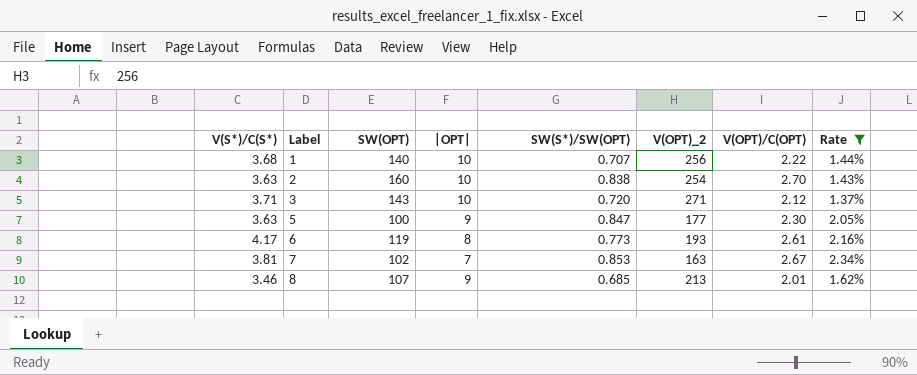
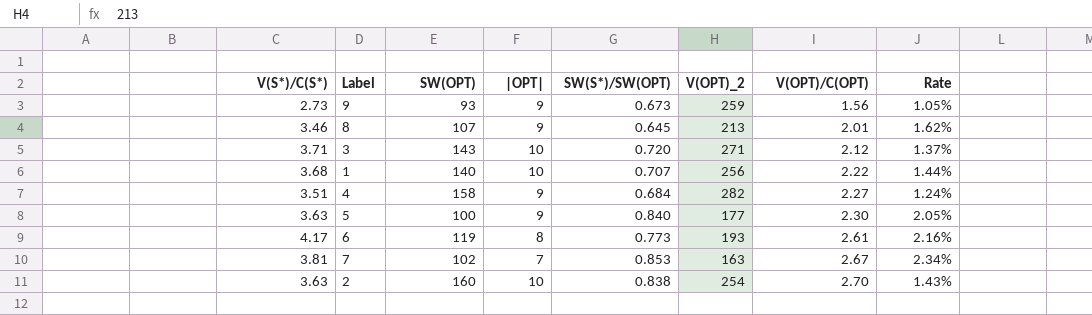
filter: Rate >= 1.37% -> none
row order: Label ascending -> V(OPT)/C(OPT) ascending
8 | SW(S*)/SW(OPT): 0.685 -> 0.645
5 | SW(S*)/SW(OPT): 0.847 -> 0.840

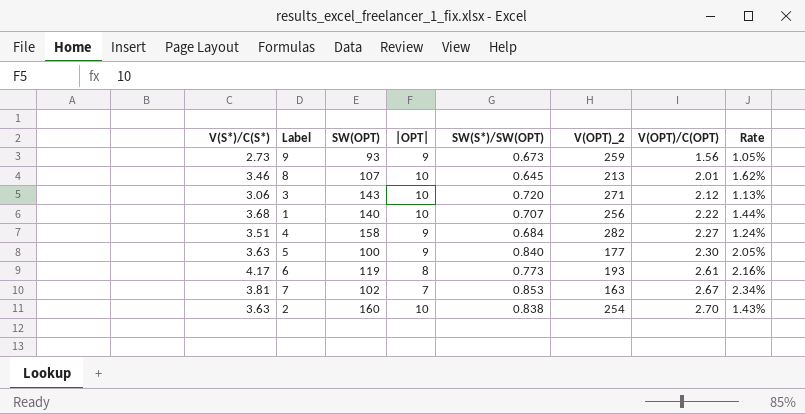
8 | |OPT|: 9 -> 10
3 | V(S*)/C(S*): 3.71 -> 3.06
3 | Rate: 1.37% -> 1.13%

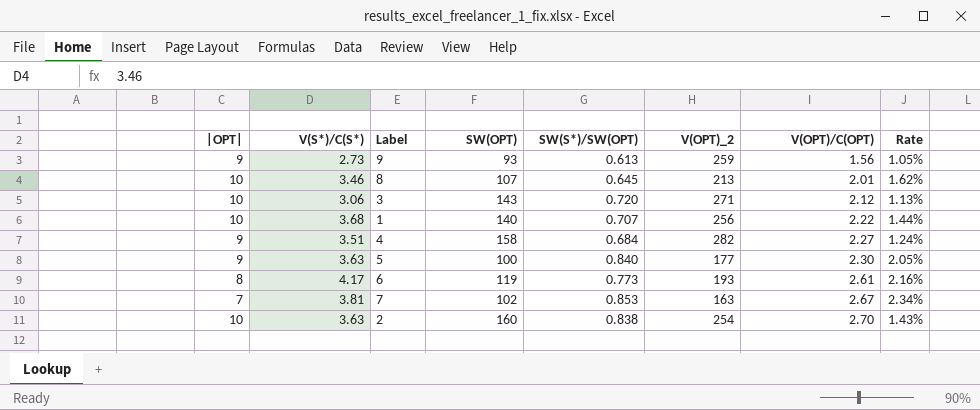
column |OPT| | position: 4 -> 1
9 | SW(S*)/SW(OPT): 0.673 -> 0.613

